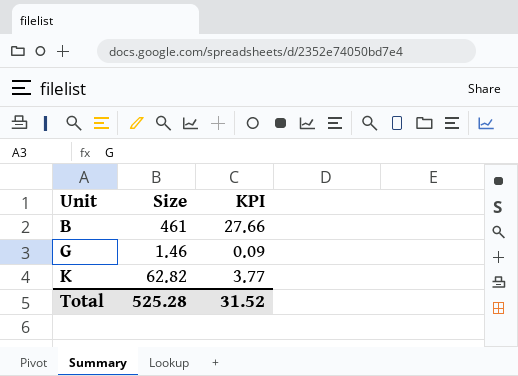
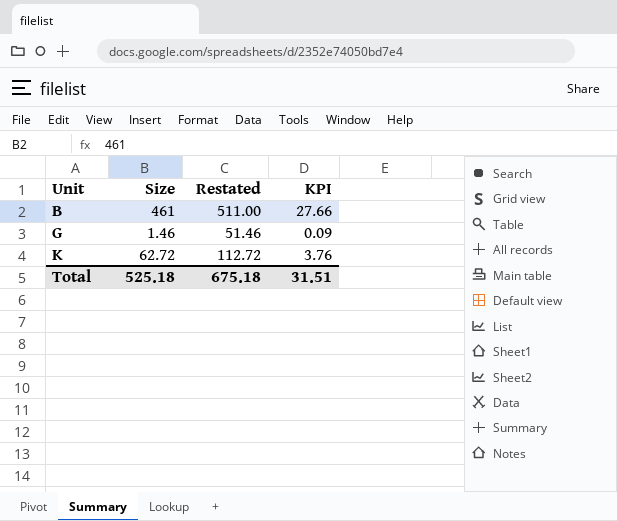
column Restated | formula: none -> [Size] + 50
K | Size: 62.82 -> 62.72
K | KPI: 3.77 -> 3.76
Total | Size: 525.28 -> 525.18
Total | KPI: 31.52 -> 31.51

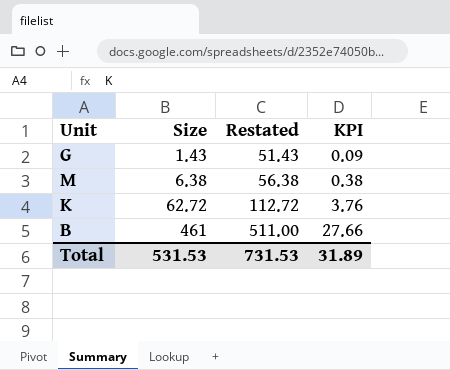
row order: Unit ascending -> Size ascending
G | Size: 1.46 -> 1.43
G | Restated: 51.46 -> 51.43
row M: none -> 6.38 | 56.38 | 0.38
Total | Size: 525.18 -> 531.53
Total | Restated: 675.18 -> 731.53
Total | KPI: 31.51 -> 31.89

